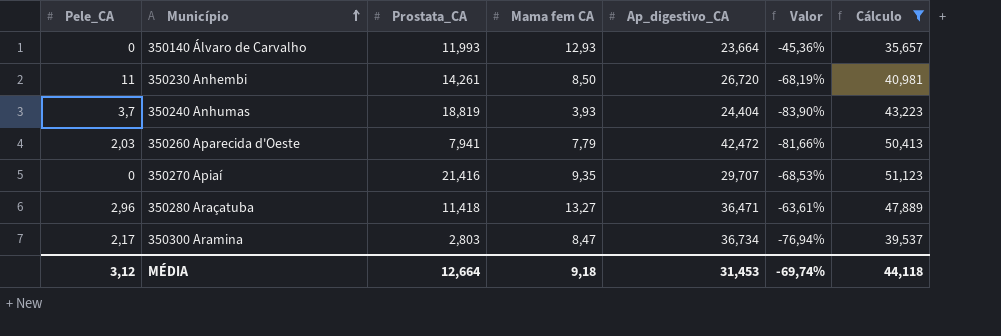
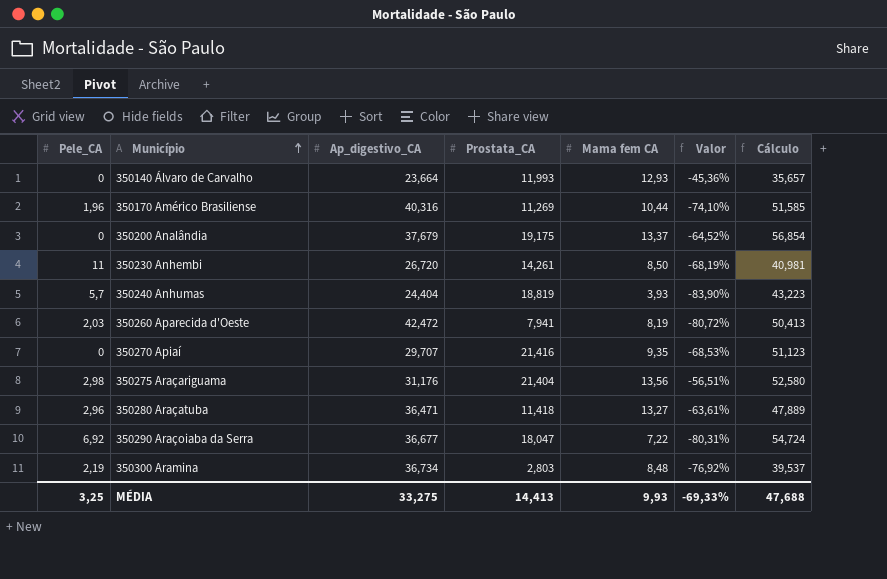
filter: Cálculo <= 51,123 -> none
column Ap_digestivo_CA | position: 5 -> 3
350240 Anhumas | Pele_CA: 3,7 -> 5,7
350260 Aparecida d'Oeste | Mama fem CA: 7,79 -> 8,19
350260 Aparecida d'Oeste | Valor: -81,66% -> -80,72%
350300 Aramina | Pele_CA: 2,17 -> 2,19
350300 Aramina | Mama fem CA: 8,47 -> 8,48
350300 Aramina | Valor: -76,94% -> -76,92%
MÉDIA | Pele_CA: 3,12 -> 3,25
MÉDIA | Ap_digestivo_CA: 31,453 -> 33,275
MÉDIA | Prostata_CA: 12,664 -> 14,413
MÉDIA | Mama fem CA: 9,18 -> 9,93
MÉDIA | Valor: -69,74% -> -69,33%
MÉDIA | Cálculo: 44,118 -> 47,688

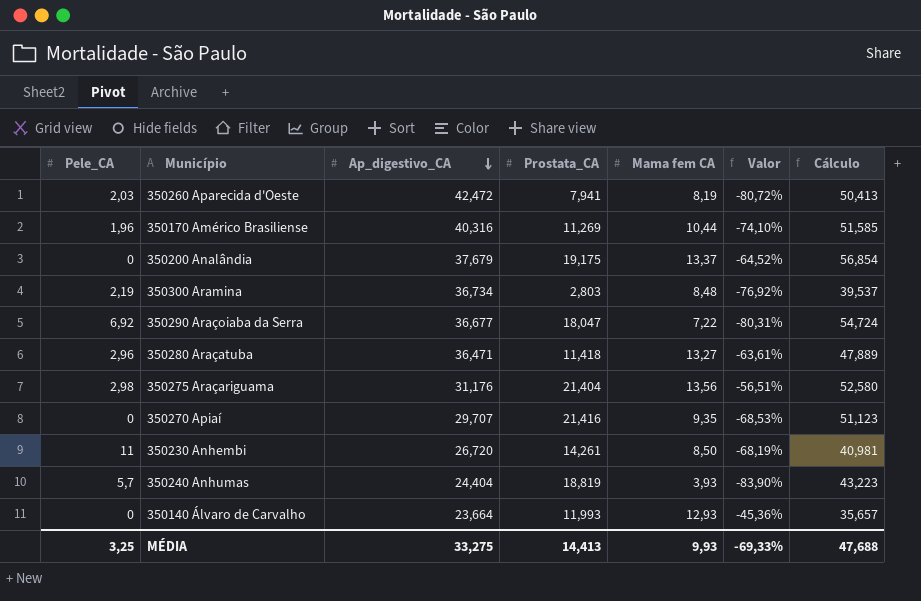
row order: Município ascending -> Ap_digestivo_CA descending

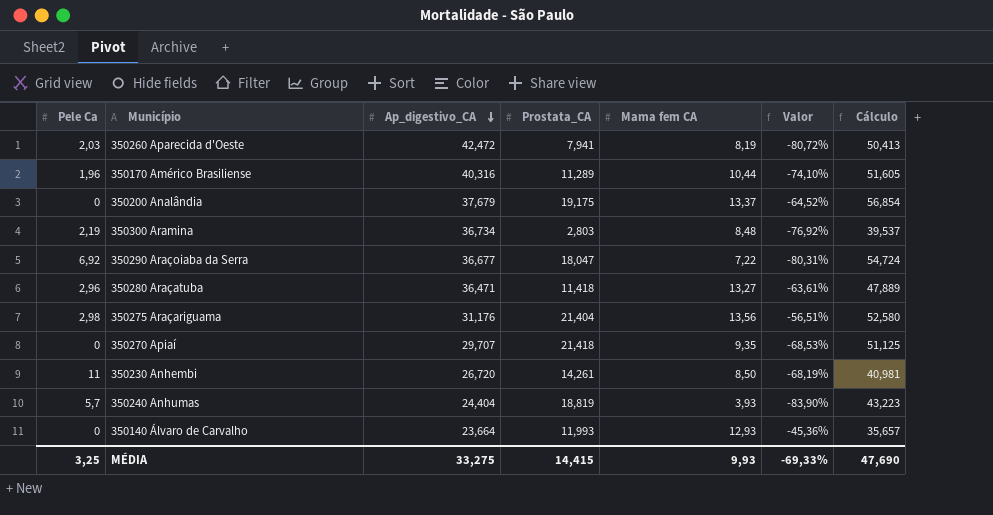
column name: Pele_CA -> Pele Ca
350170 Américo Brasiliense | Prostata_CA: 11,269 -> 11,289
350170 Américo Brasiliense | Cálculo: 51,585 -> 51,605
350270 Apiaí | Prostata_CA: 21,416 -> 21,418
350270 Apiaí | Cálculo: 51,123 -> 51,125
MÉDIA | Prostata_CA: 14,413 -> 14,415
MÉDIA | Cálculo: 47,688 -> 47,690

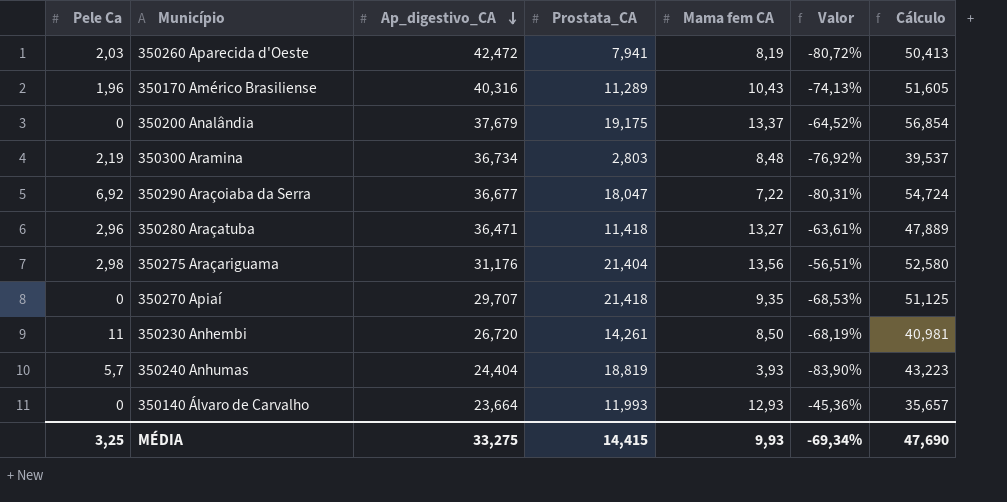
350170 Américo Brasiliense | Mama fem CA: 10,44 -> 10,43
350170 Américo Brasiliense | Valor: -74,10% -> -74,13%
MÉDIA | Valor: -69,33% -> -69,34%

